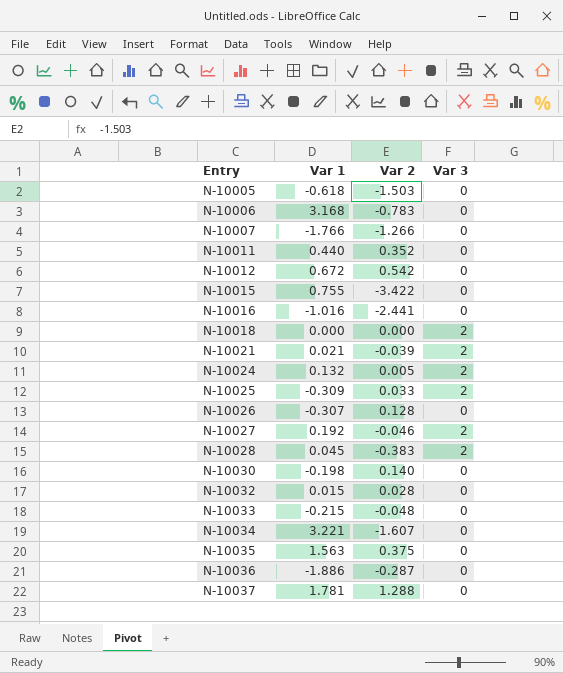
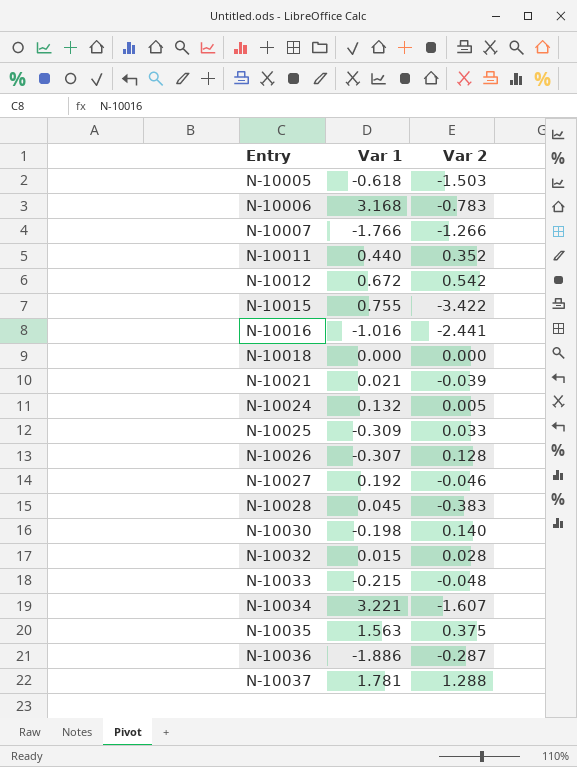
column Var 3 | position: 4 -> none

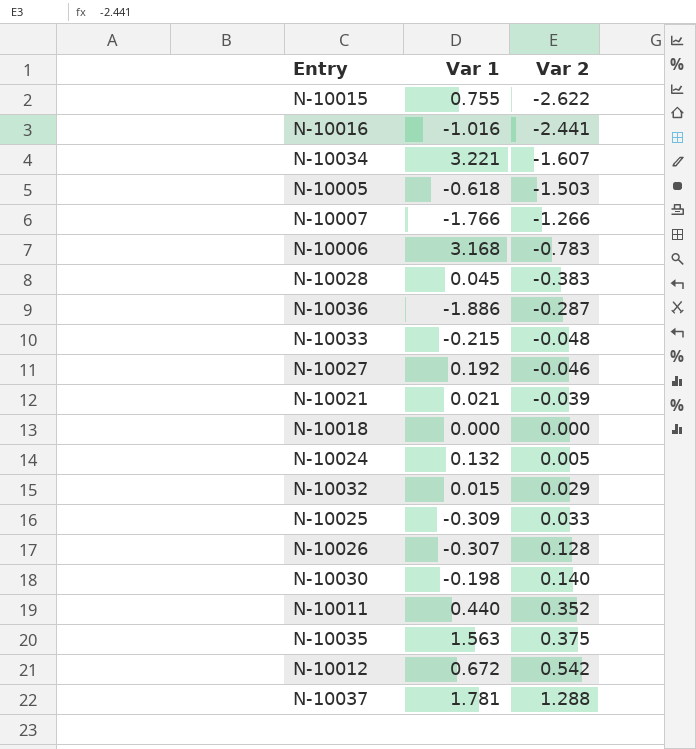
row order: Entry ascending -> Var 2 ascending
N-10015 | Var 2: -3.422 -> -2.622
N-10032 | Var 2: 0.028 -> 0.029

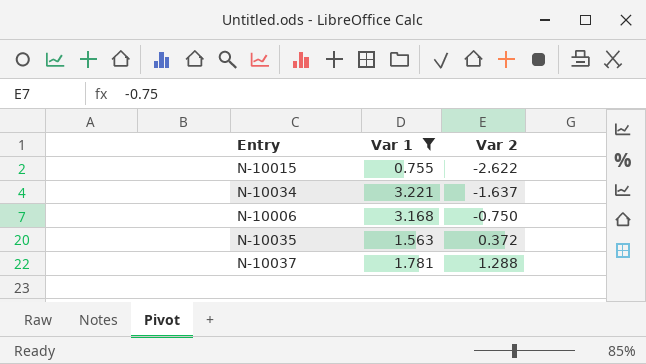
filter: none -> Var 1 >= 0.755
N-10034 | Var 2: -1.607 -> -1.637
N-10006 | Var 2: -0.783 -> -0.750
N-10035 | Var 2: 0.375 -> 0.372

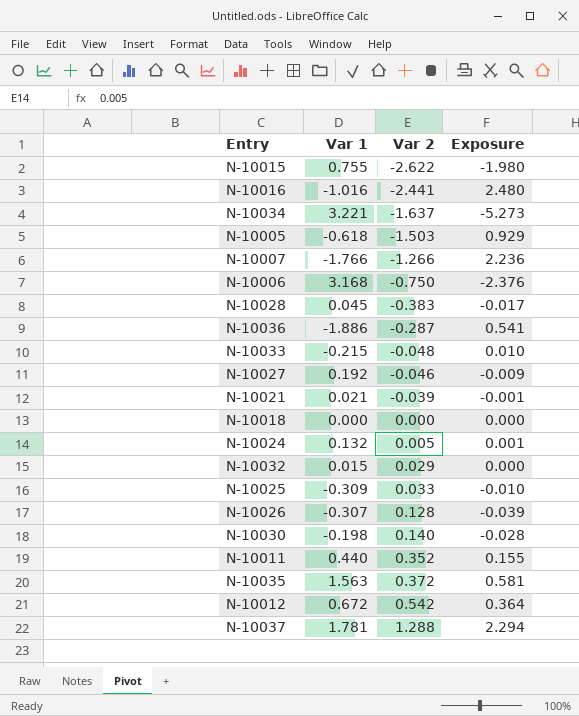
filter: Var 1 >= 0.755 -> none
column Exposure | formula: none -> [Var 1] * [Var 2]

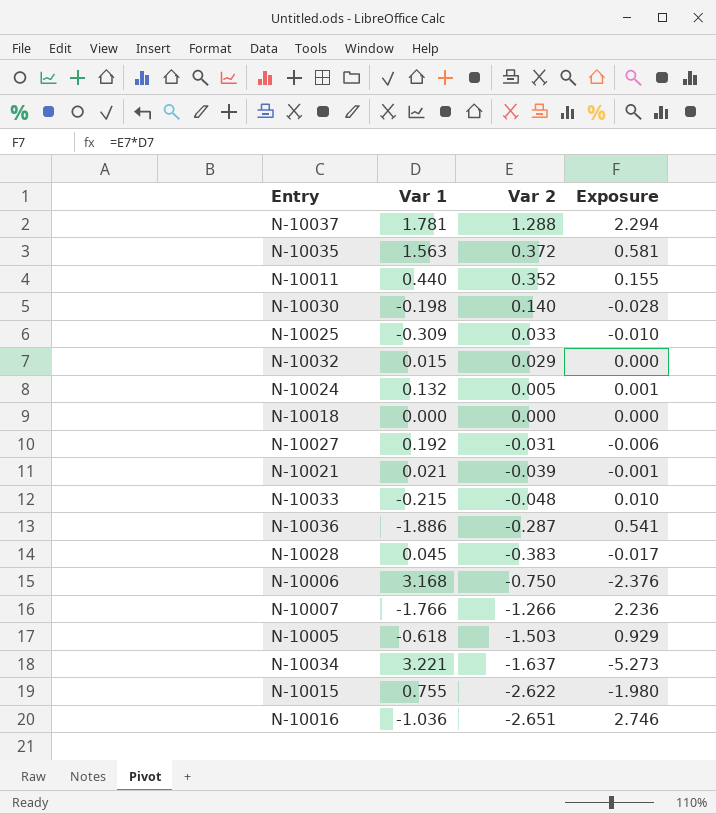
row order: Var 2 ascending -> Var 2 descending
row N-10026: -0.307 | 0.128 | -0.039 -> none
row N-10012: 0.672 | 0.542 | 0.364 -> none
N-10027 | Var 2: -0.046 -> -0.031
N-10027 | Exposure: -0.009 -> -0.006
N-10016 | Var 1: -1.016 -> -1.036
N-10016 | Var 2: -2.441 -> -2.651
N-10016 | Exposure: 2.480 -> 2.746

